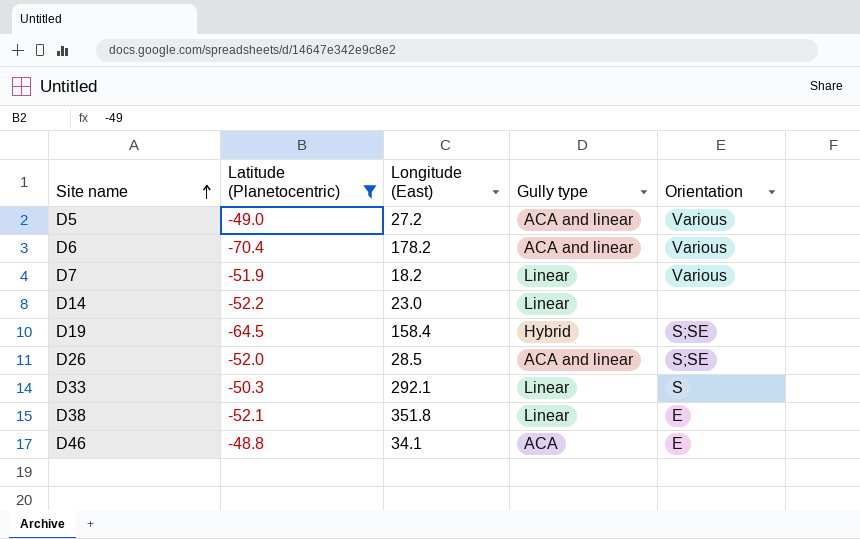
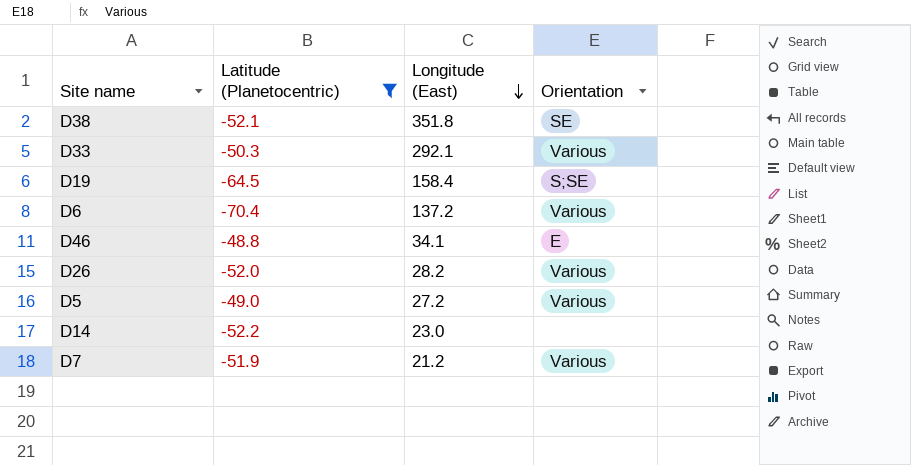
row order: Site name ascending -> Longitude (East) descending
column Gully type | position: 4 -> none
D38 | Orientation: E -> SE
D33 | Orientation: S -> Various
D6 | Longitude (East): 178.2 -> 137.2
D26 | Longitude (East): 28.5 -> 28.2
D26 | Orientation: S;SE -> Various
D7 | Longitude (East): 18.2 -> 21.2

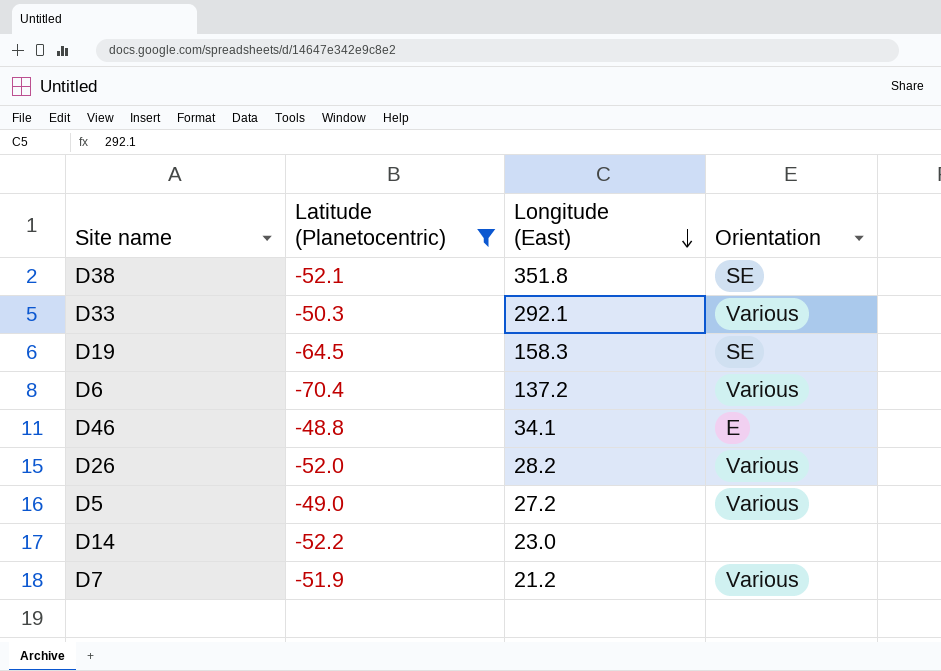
D19 | Longitude (East): 158.4 -> 158.3
D19 | Orientation: S;SE -> SE

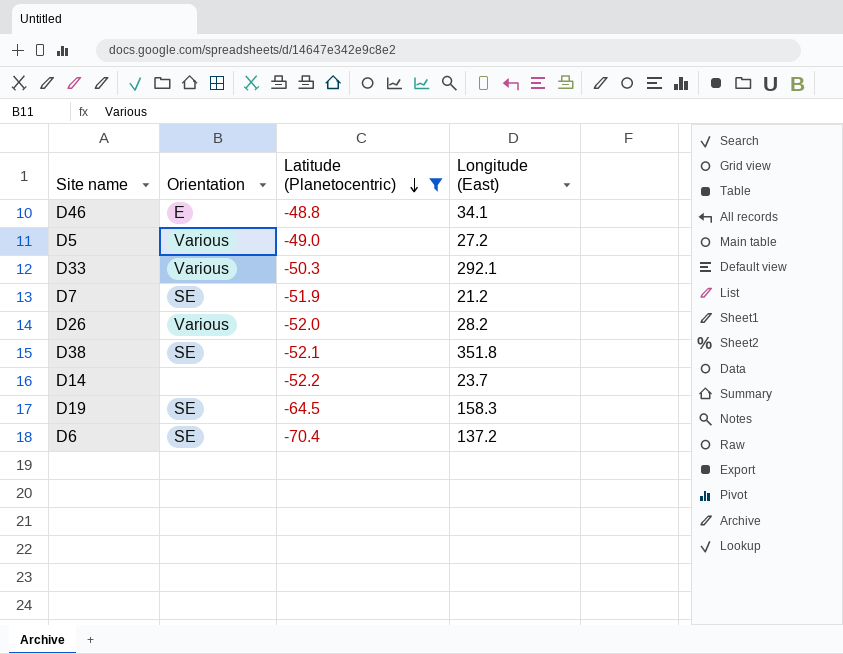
row order: Longitude (East) descending -> Latitude (Planetocentric) descending
column Orientation | position: 4 -> 2
D7 | Orientation: Various -> SE
D14 | Longitude (East): 23.0 -> 23.7
D6 | Orientation: Various -> SE

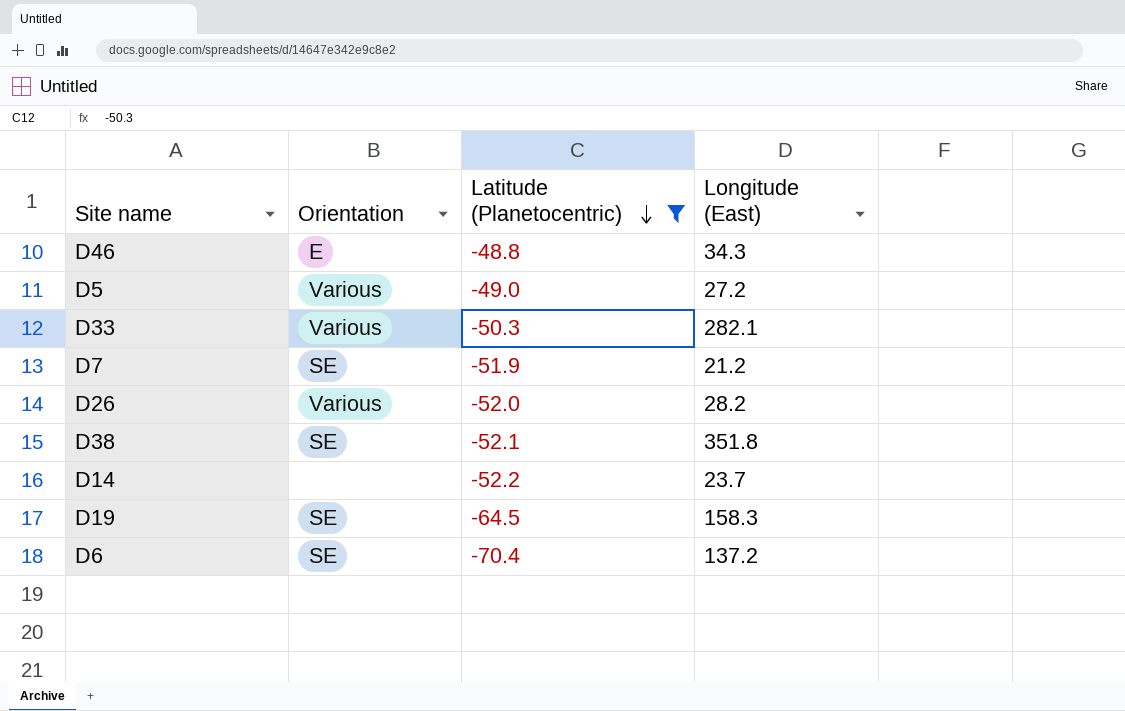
D46 | Longitude (East): 34.1 -> 34.3
D33 | Longitude (East): 292.1 -> 282.1

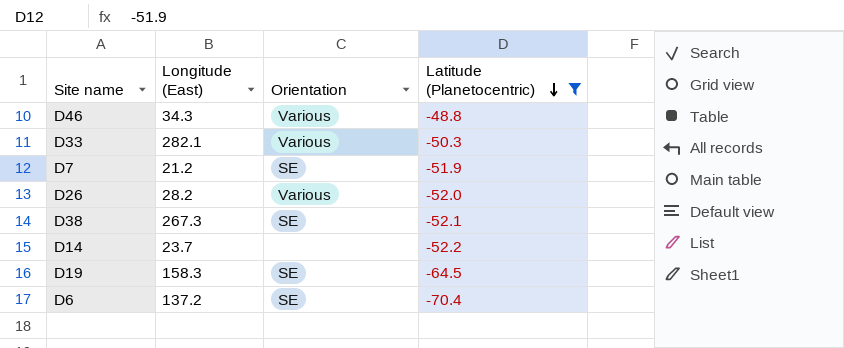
column Longitude (East) | position: 4 -> 2
row D5: Various | -49.0 | 27.2 -> none
D46 | Orientation: E -> Various
D38 | Longitude (East): 351.8 -> 267.3

